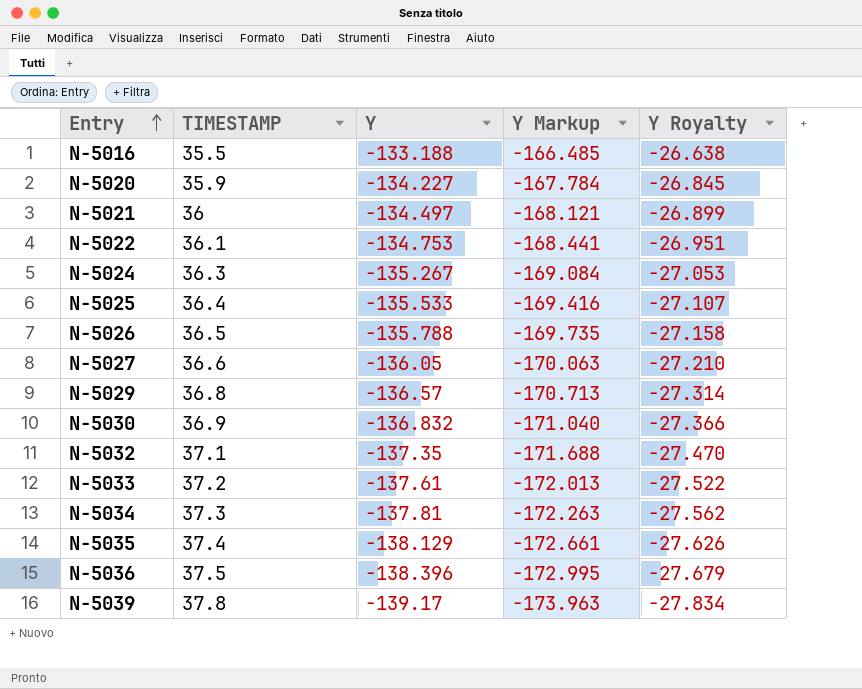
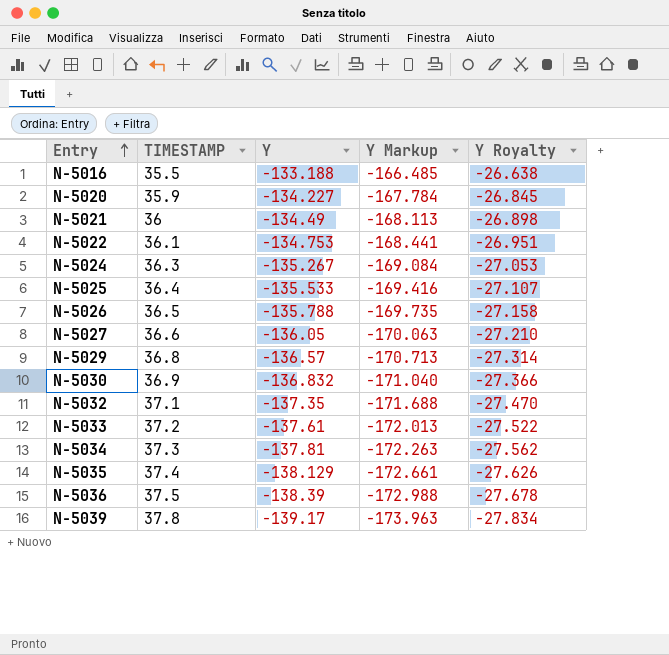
N-5021 | Y: -134.497 -> -134.49
N-5021 | Y Markup: -168.121 -> -168.113
N-5021 | Y Royalty: -26.899 -> -26.898
N-5036 | Y: -138.396 -> -138.39
N-5036 | Y Markup: -172.995 -> -172.988
N-5036 | Y Royalty: -27.679 -> -27.678

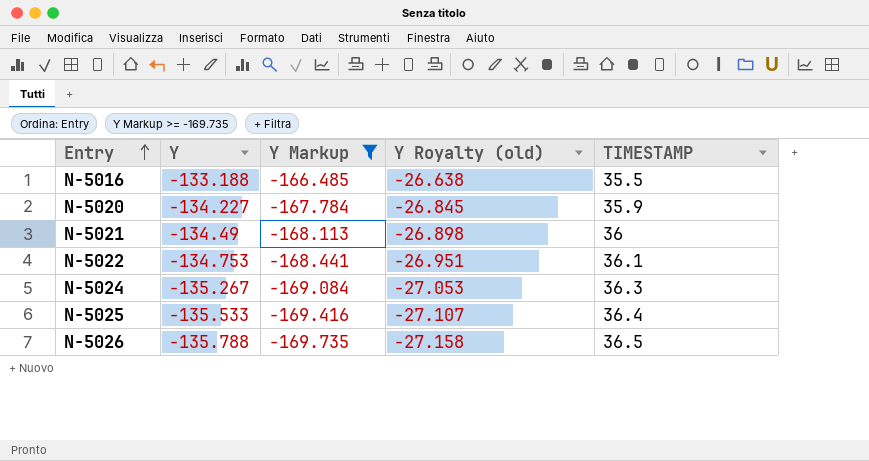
filter: none -> Y Markup >= -169.735
column name: Y Royalty -> Y Royalty (old)
column TIMESTAMP | position: 2 -> 5

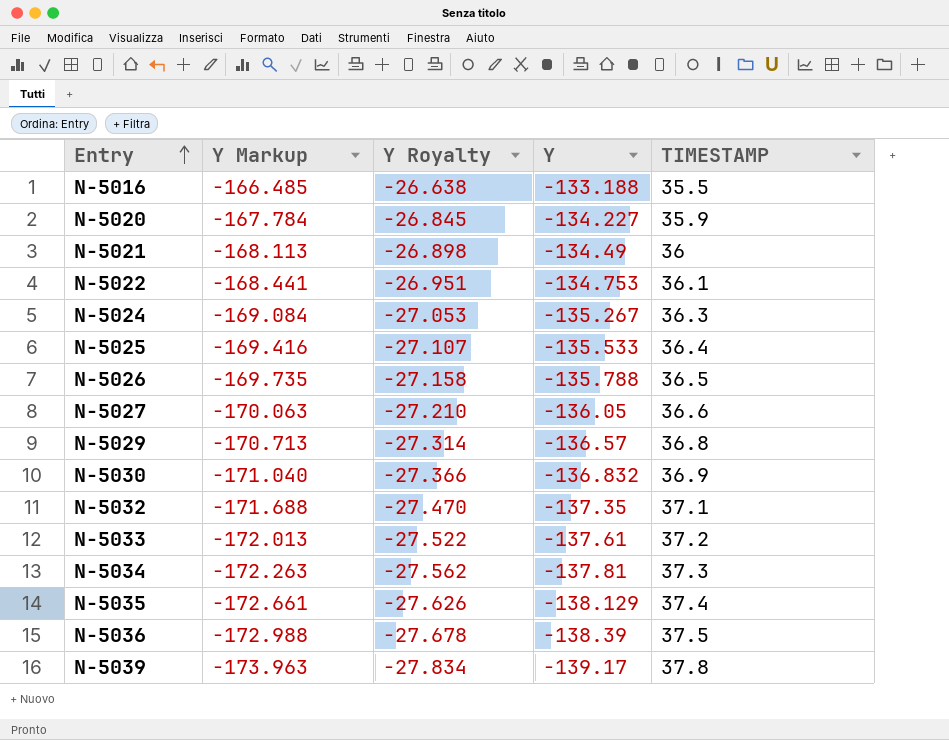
filter: Y Markup >= -169.735 -> none
column name: Y Royalty (old) -> Y Royalty
column Y | position: 2 -> 4

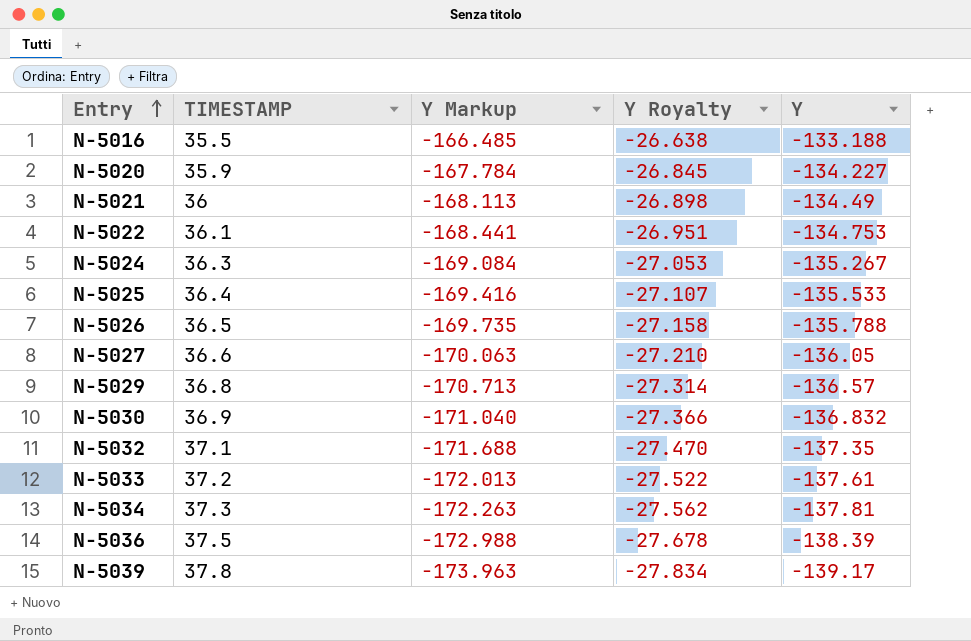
column TIMESTAMP | position: 5 -> 2
row N-5035: -172.661 | -27.626 | -138.129 | 37.4 -> none

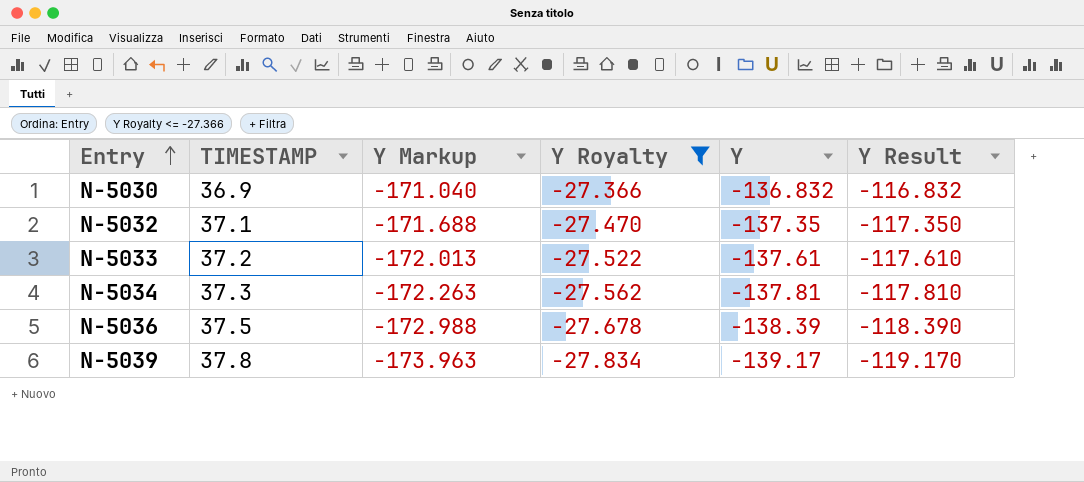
filter: none -> Y Royalty <= -27.366
column Y Result | formula: none -> [Y] + 20

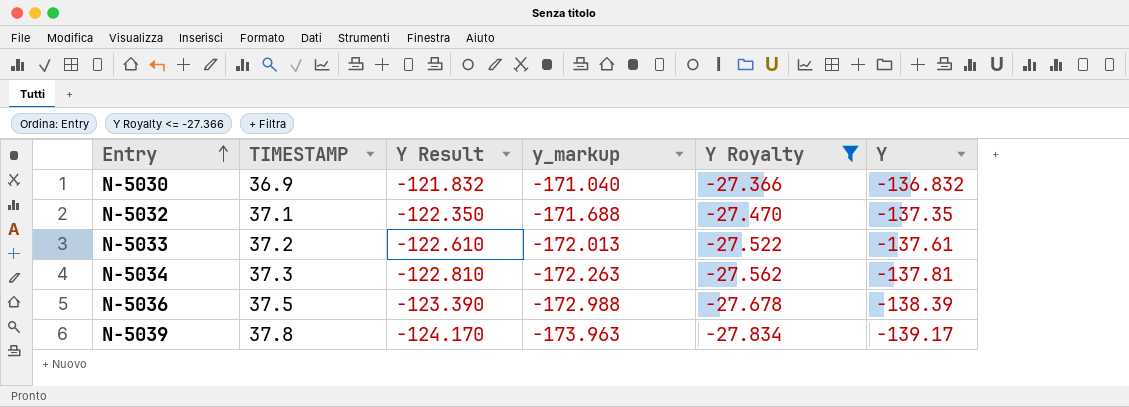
column Y Result | formula: [Y] + 20 -> [Y] + 15
column Y Result | position: 6 -> 3
column name: Y Markup -> y_markup

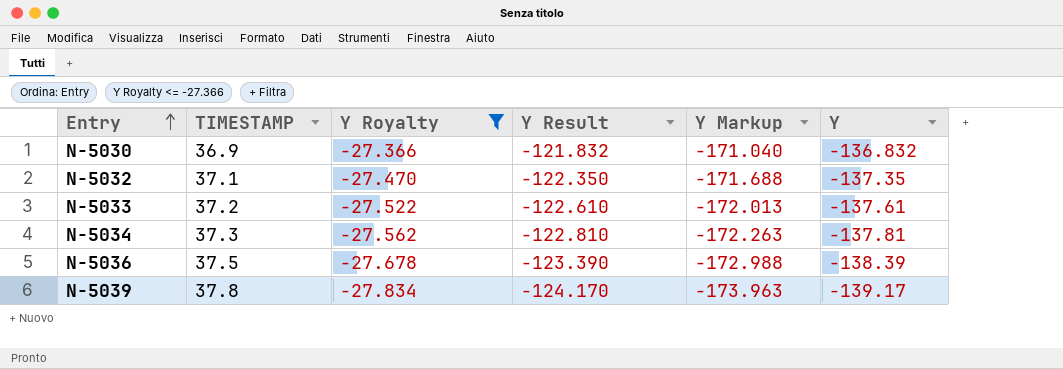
column Y Royalty | position: 5 -> 3
column name: y_markup -> Y Markup

